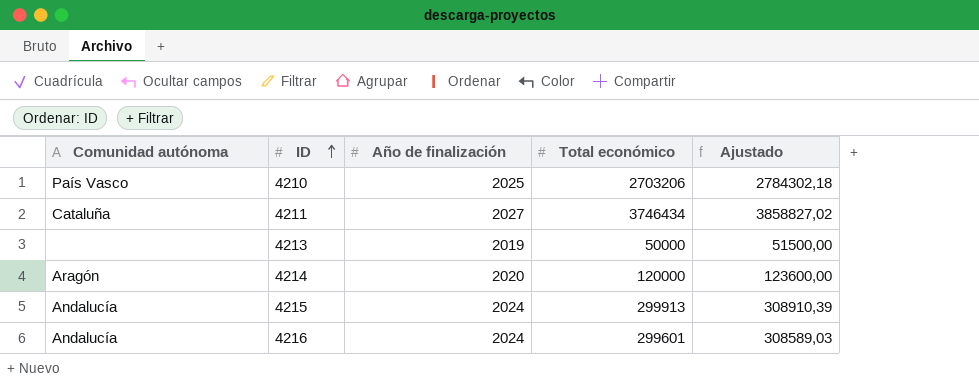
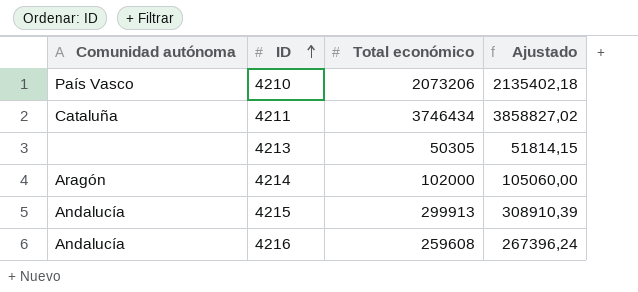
column Año de finalización | position: 3 -> none
4210 | Total económico: 2703206 -> 2073206
4210 | Ajustado: 2784302,18 -> 2135402,18
4213 | Total económico: 50000 -> 50305
4213 | Ajustado: 51500,00 -> 51814,15
4214 | Total económico: 120000 -> 102000
4214 | Ajustado: 123600,00 -> 105060,00
4216 | Total económico: 299601 -> 259608
4216 | Ajustado: 308589,03 -> 267396,24

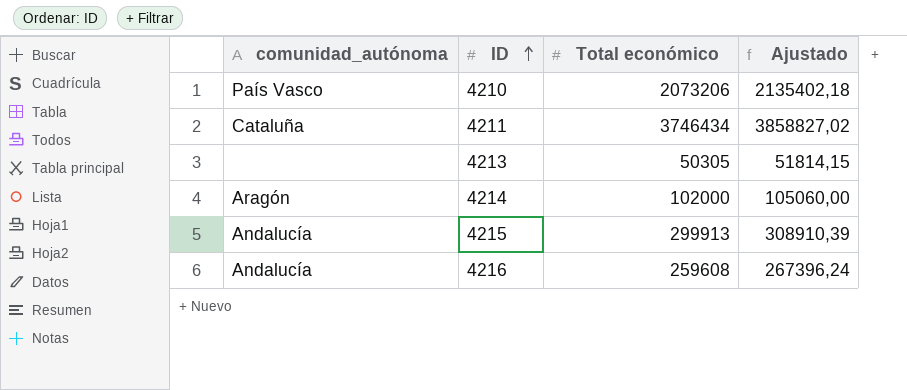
column name: Comunidad autónoma -> comunidad_autónoma

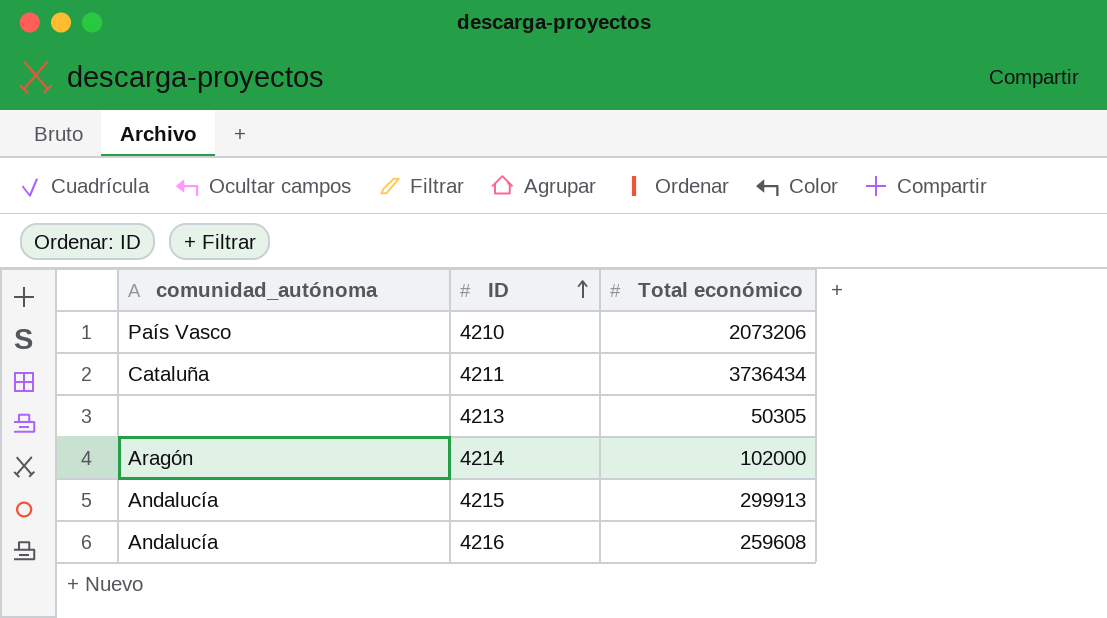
column Ajustado | formula: [Total económico] * 1,03 -> none
4211 | Total económico: 3746434 -> 3736434

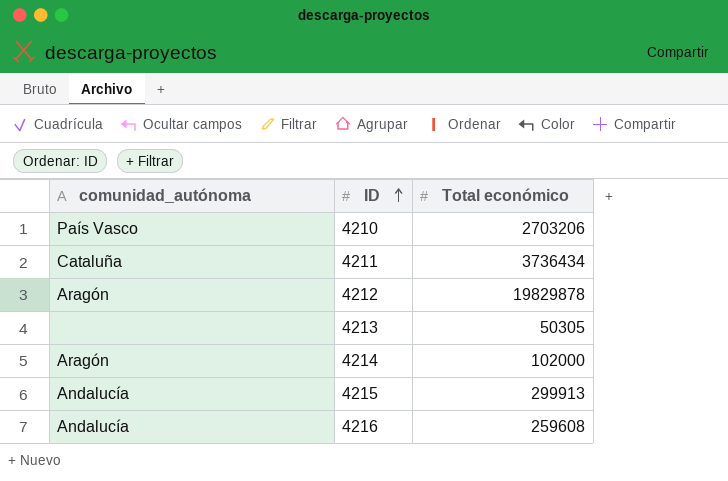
4210 | Total económico: 2073206 -> 2703206
row 4212: none -> Aragón | 19829878

